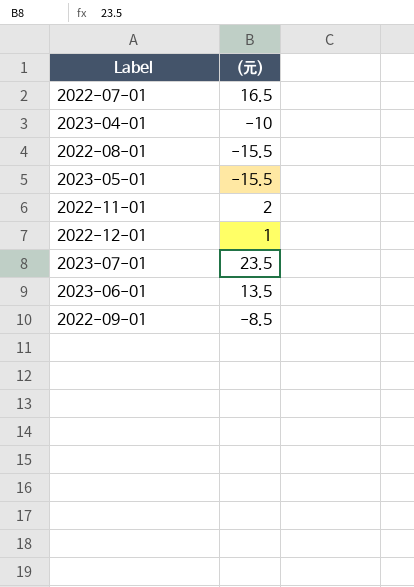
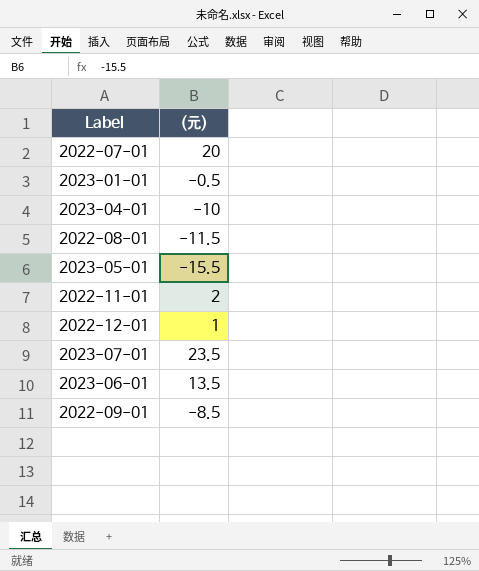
2022-07-01 | (元): 16.5 -> 20
row 2023-01-01: none -> -0.5
2022-08-01 | (元): -15.5 -> -11.5

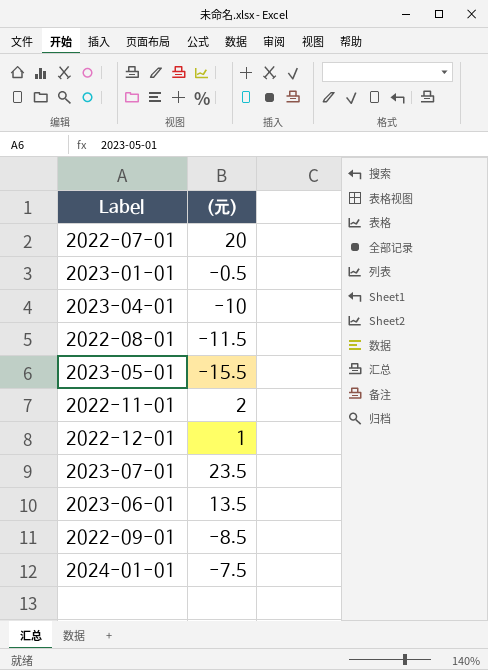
row 2024-01-01: none -> -7.5

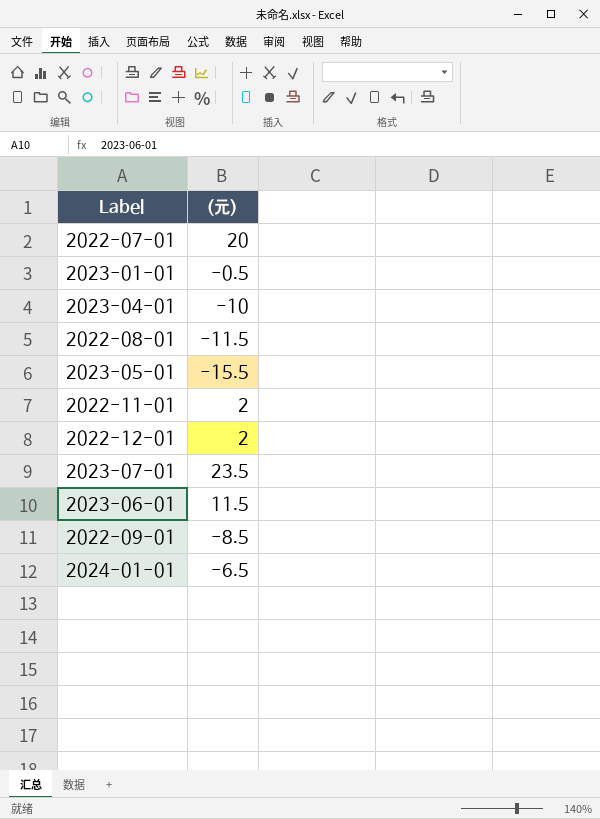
2022-12-01 | (元): 1 -> 2
2023-06-01 | (元): 13.5 -> 11.5
2024-01-01 | (元): -7.5 -> -6.5

